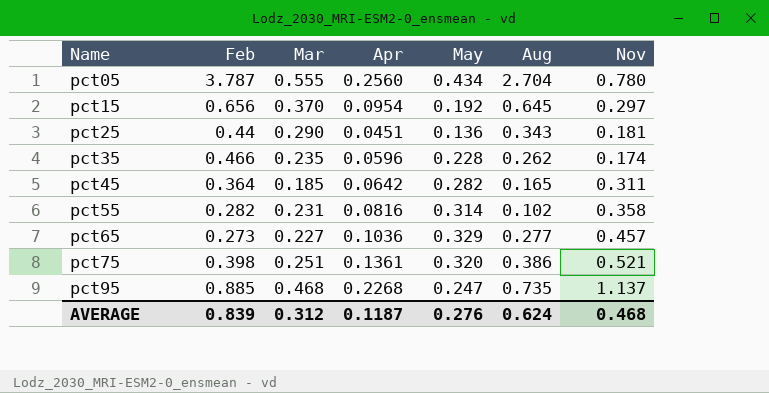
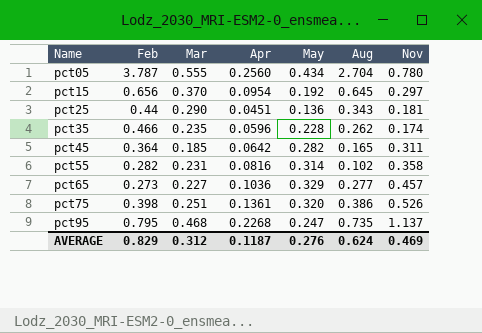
pct75 | Nov: 0.521 -> 0.526
pct95 | Feb: 0.885 -> 0.795
AVERAGE | Feb: 0.839 -> 0.829
AVERAGE | Nov: 0.468 -> 0.469

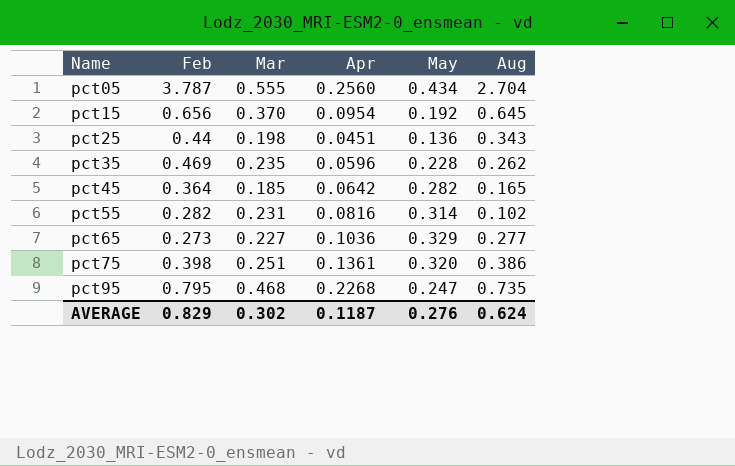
column Nov | position: 7 -> none
pct25 | Mar: 0.290 -> 0.198
pct35 | Feb: 0.466 -> 0.469
AVERAGE | Mar: 0.312 -> 0.302

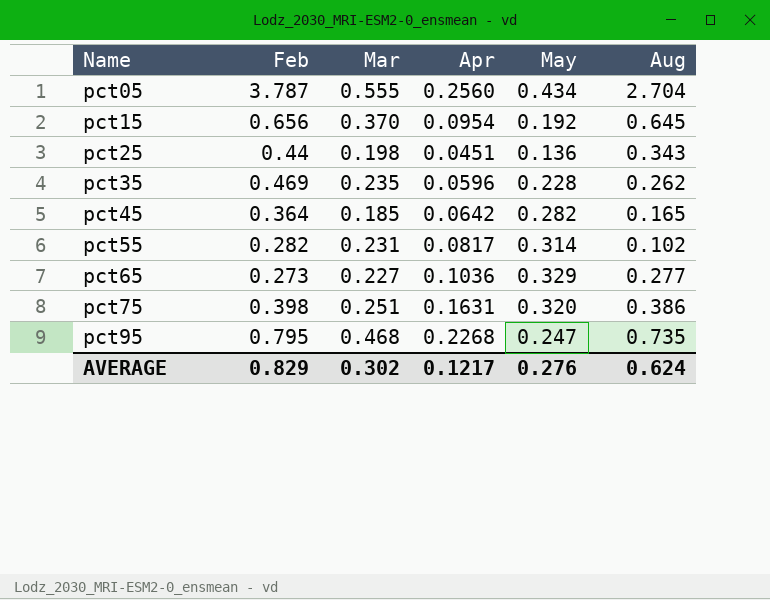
pct55 | Apr: 0.0816 -> 0.0817
pct75 | Apr: 0.1361 -> 0.1631
AVERAGE | Apr: 0.1187 -> 0.1217

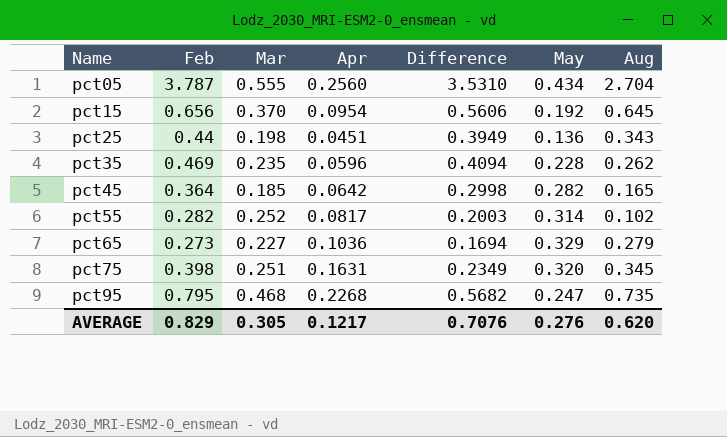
column Difference | formula: none -> [Feb] - [Apr]
pct55 | Mar: 0.231 -> 0.252
pct65 | Aug: 0.277 -> 0.279
pct75 | Aug: 0.386 -> 0.345
AVERAGE | Mar: 0.302 -> 0.305
AVERAGE | Aug: 0.624 -> 0.620

